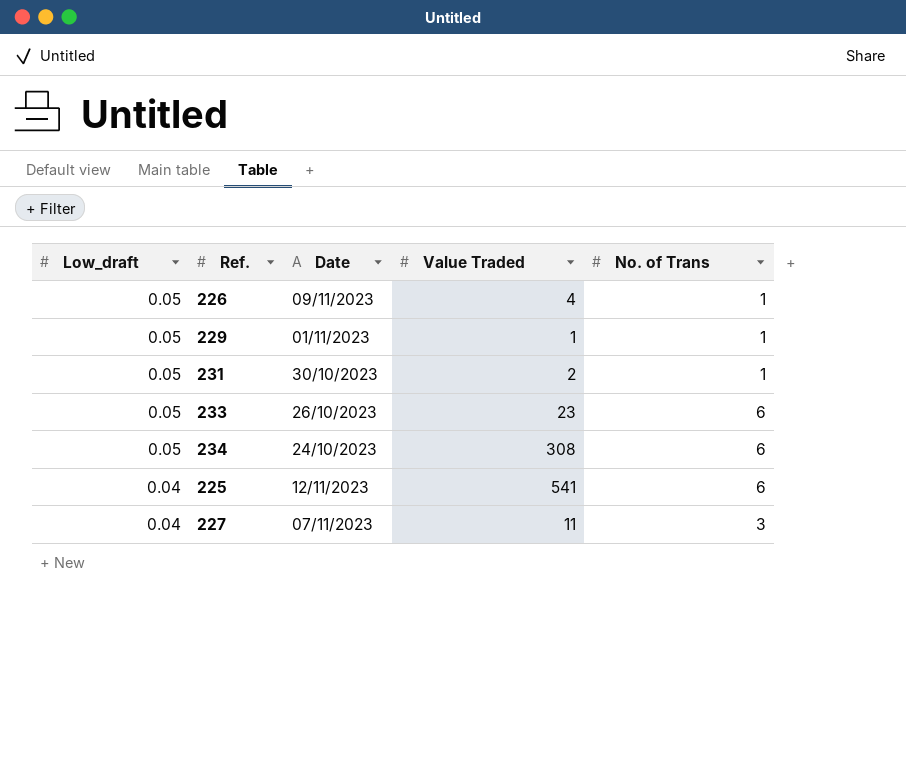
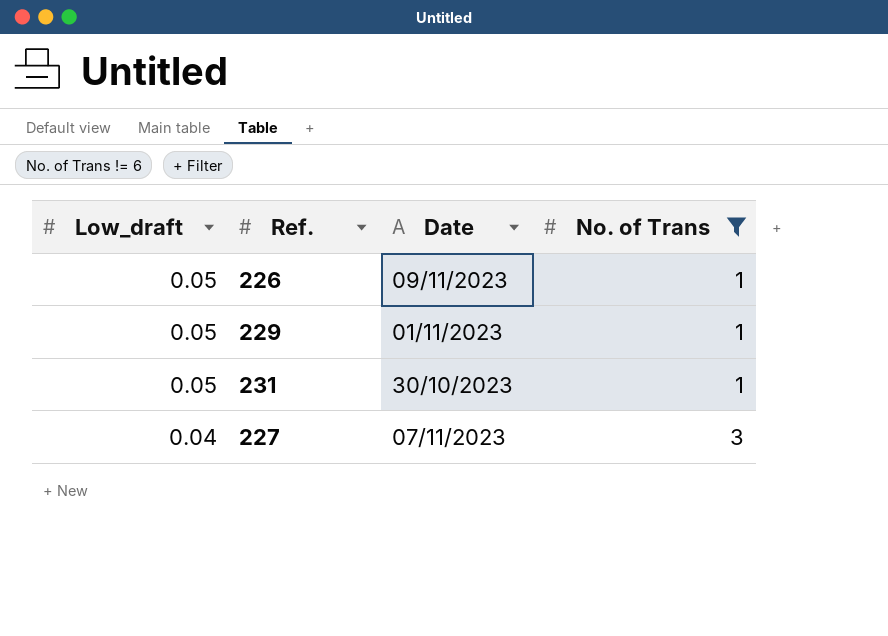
filter: none -> No. of Trans != 6
column Value Traded | position: 4 -> none

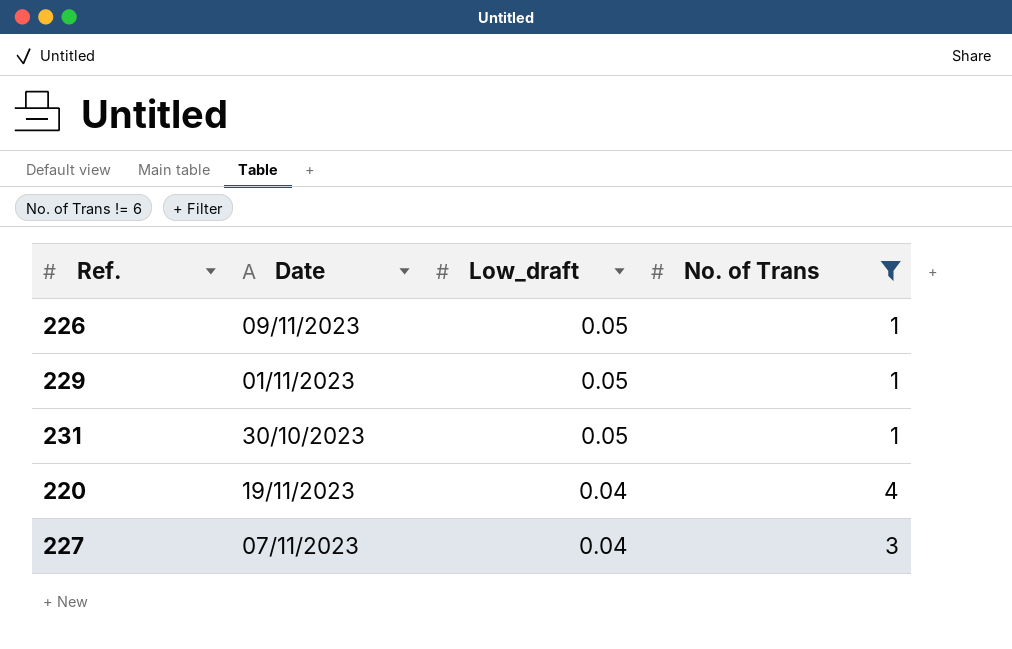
column Low_draft | position: 1 -> 3
row 220: none -> 19/11/2023 | 0.04 | 4

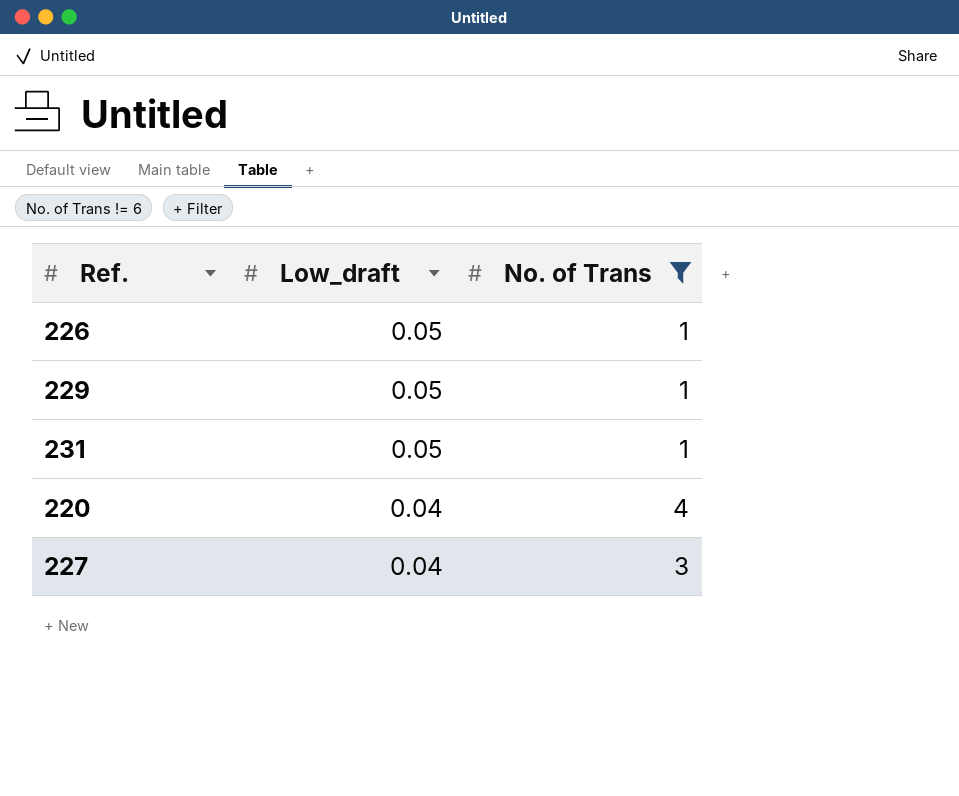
column Date | position: 2 -> none

